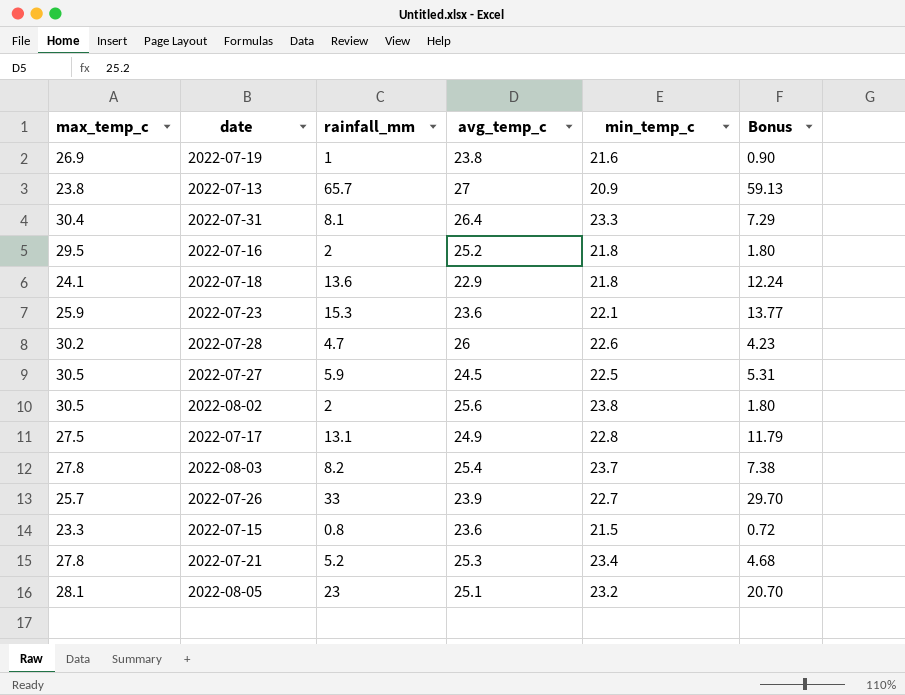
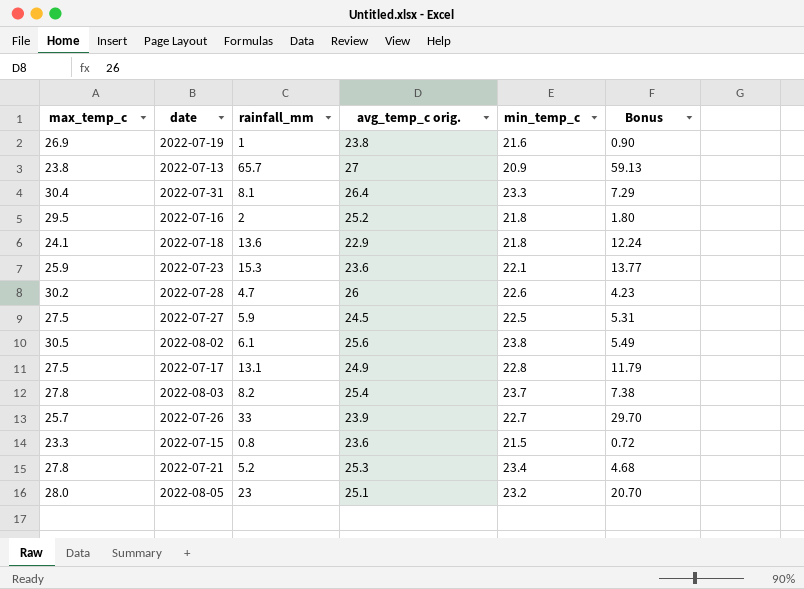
column name: avg_temp_c -> avg_temp_c orig.
2022-07-27 | max_temp_c: 30.5 -> 27.5
2022-08-02 | rainfall_mm: 2 -> 6.1
2022-08-02 | Bonus: 1.80 -> 5.49
2022-08-05 | max_temp_c: 28.1 -> 28.0

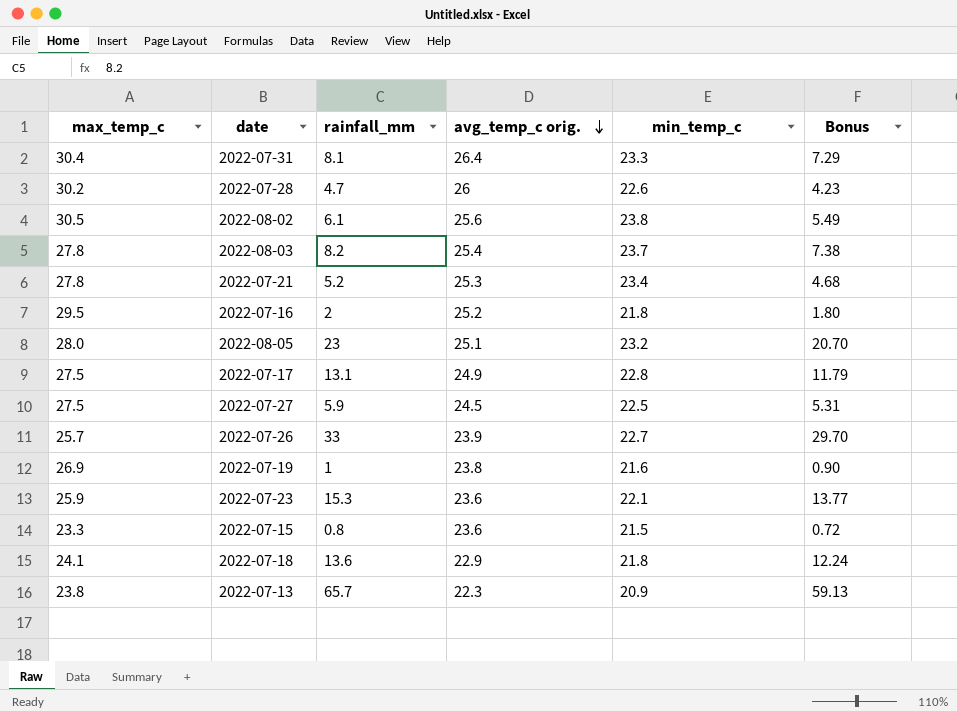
row order: none -> avg_temp_c orig. descending
2022-07-13 | avg_temp_c orig.: 27 -> 22.3

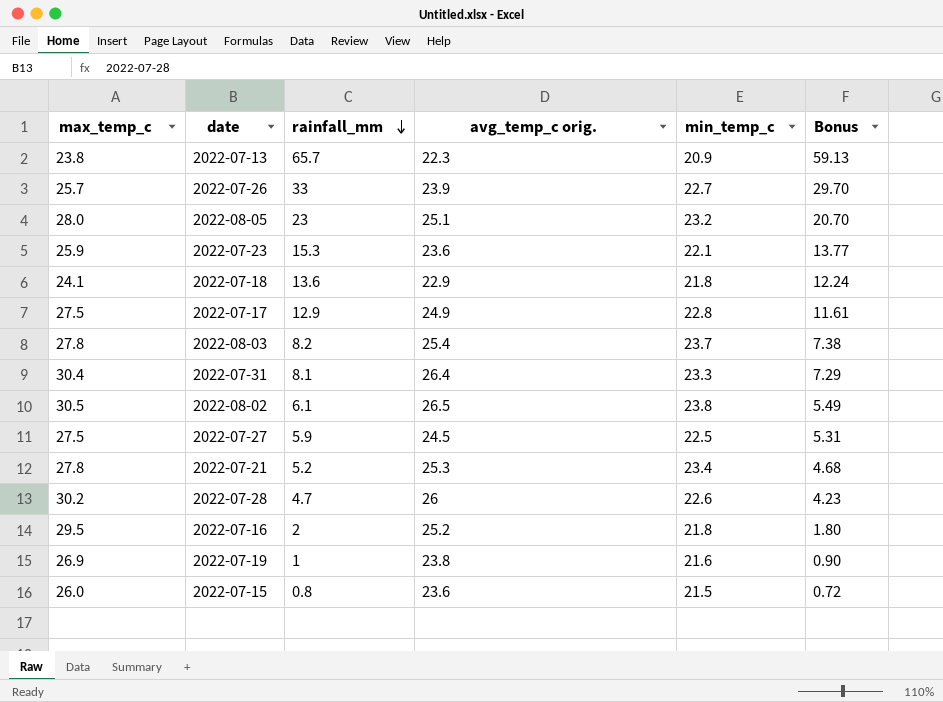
row order: avg_temp_c orig. descending -> rainfall_mm descending
2022-07-17 | rainfall_mm: 13.1 -> 12.9
2022-07-17 | Bonus: 11.79 -> 11.61
2022-08-02 | avg_temp_c orig.: 25.6 -> 26.5
2022-07-15 | max_temp_c: 23.3 -> 26.0

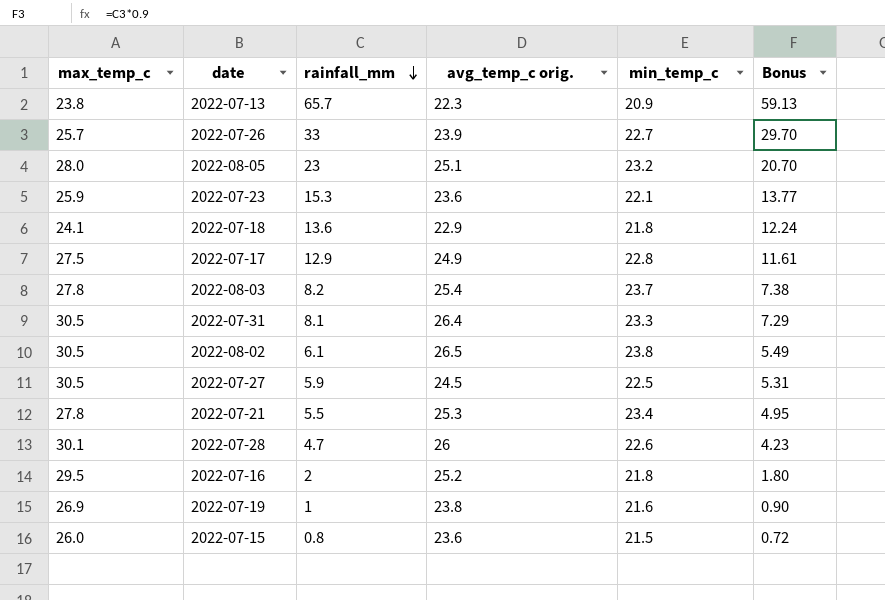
2022-07-31 | max_temp_c: 30.4 -> 30.5
2022-07-27 | max_temp_c: 27.5 -> 30.5
2022-07-21 | rainfall_mm: 5.2 -> 5.5
2022-07-21 | Bonus: 4.68 -> 4.95
2022-07-28 | max_temp_c: 30.2 -> 30.1

